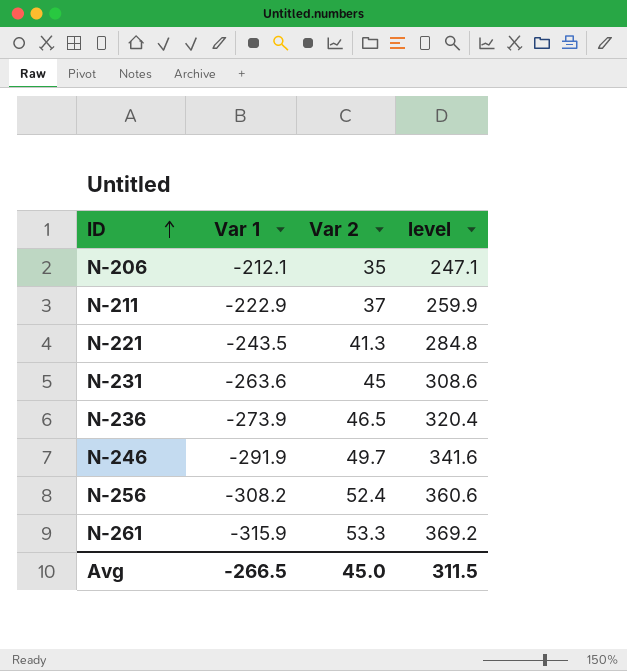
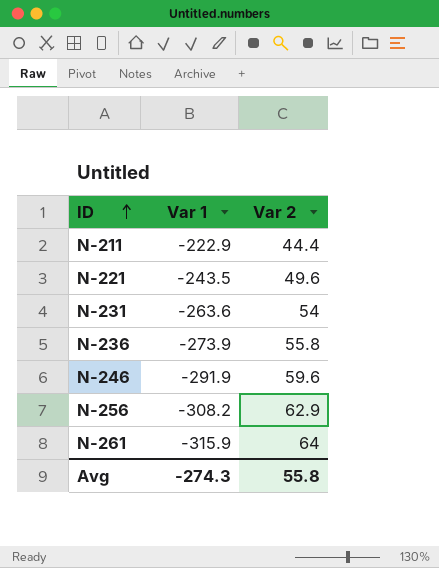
column level | formula: [Var 2] - [Var 1] -> none
row N-206: -212.1 | 35 | 247.1 -> none
N-211 | Var 2: 37 -> 44.4
N-221 | Var 2: 41.3 -> 49.6
N-231 | Var 2: 45 -> 54
N-236 | Var 2: 46.5 -> 55.8
N-246 | Var 2: 49.7 -> 59.6
N-256 | Var 2: 52.4 -> 62.9
N-261 | Var 2: 53.3 -> 64
Avg | Var 1: -266.5 -> -274.3
Avg | Var 2: 45.0 -> 55.8

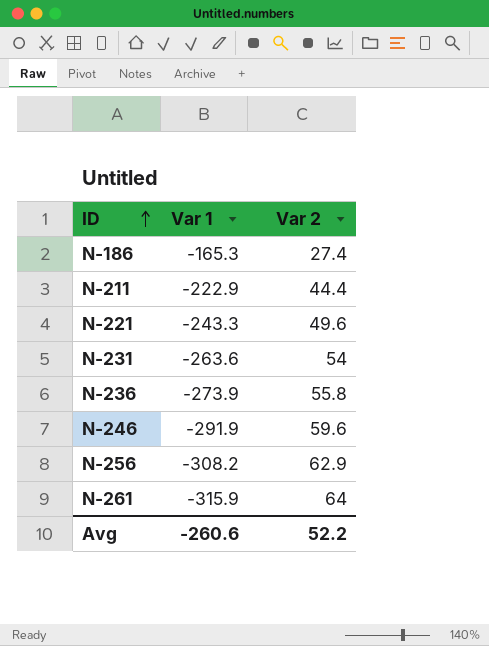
row N-186: none -> -165.3 | 27.4
N-221 | Var 1: -243.5 -> -243.3
Avg | Var 1: -274.3 -> -260.6
Avg | Var 2: 55.8 -> 52.2

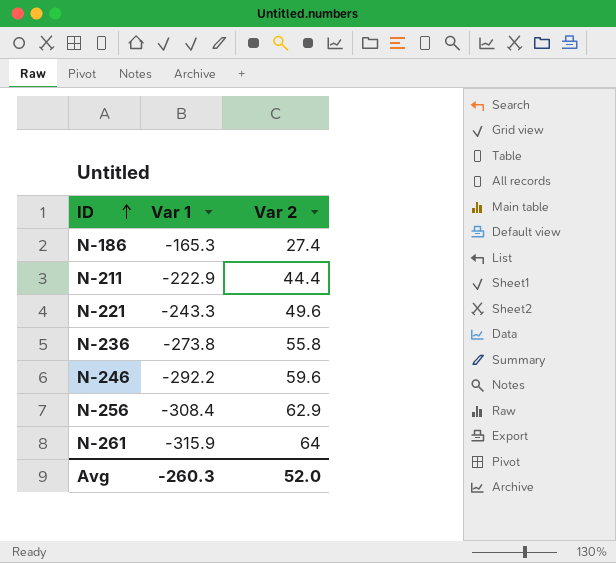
row N-231: -263.6 | 54 -> none
N-236 | Var 1: -273.9 -> -273.8
N-246 | Var 1: -291.9 -> -292.2
N-256 | Var 1: -308.2 -> -308.4
Avg | Var 1: -260.6 -> -260.3
Avg | Var 2: 52.2 -> 52.0

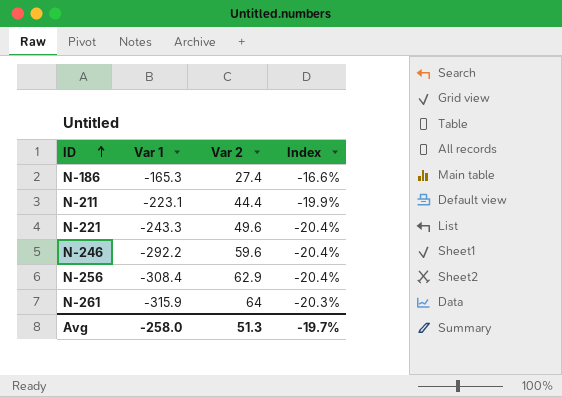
column Index | formula: none -> [Var 2] / [Var 1]
row N-236: -273.8 | 55.8 -> none
N-211 | Var 1: -222.9 -> -223.1
Avg | Var 1: -260.3 -> -258.0
Avg | Var 2: 52.0 -> 51.3

